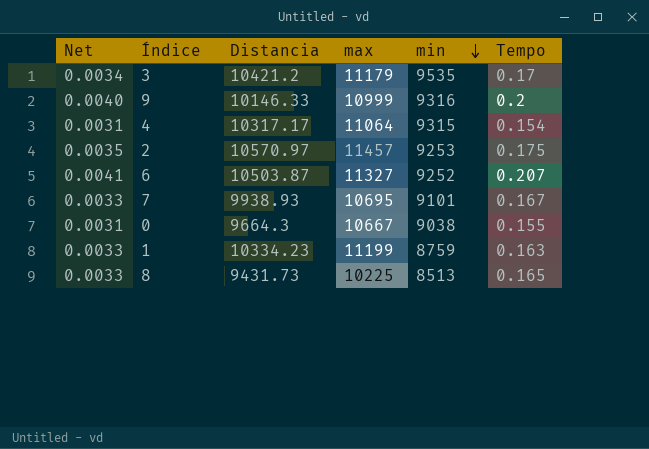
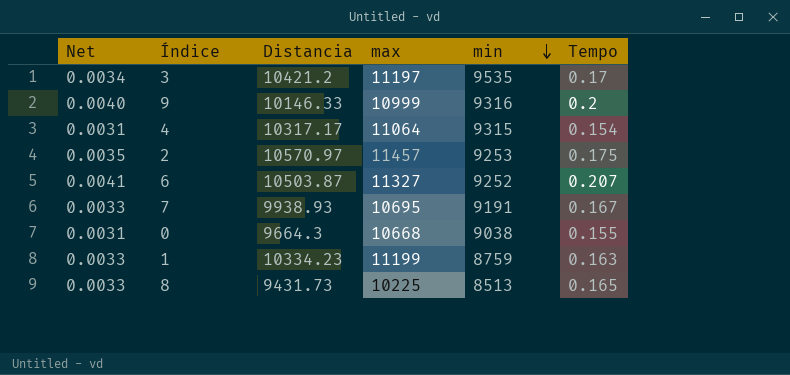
3 | max: 11179 -> 11197
7 | min: 9101 -> 9191
0 | max: 10667 -> 10668

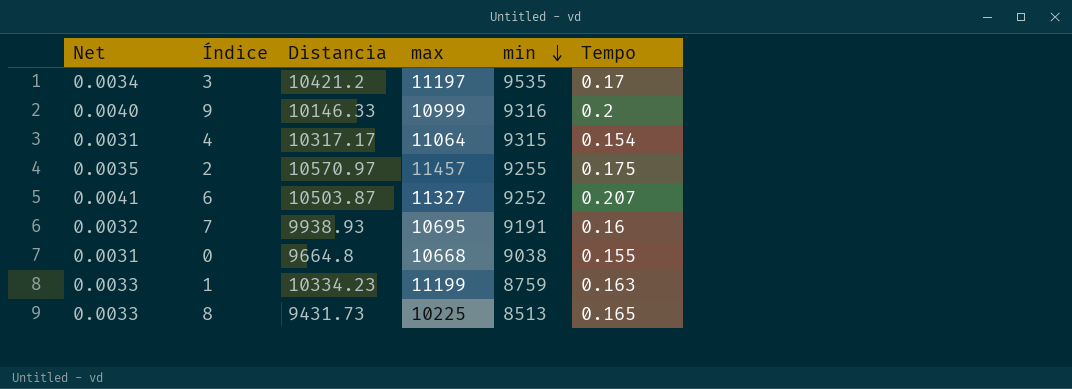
2 | min: 9253 -> 9255
7 | Net: 0.0033 -> 0.0032
7 | Tempo: 0.167 -> 0.16
0 | Distancia: 9664.3 -> 9664.8

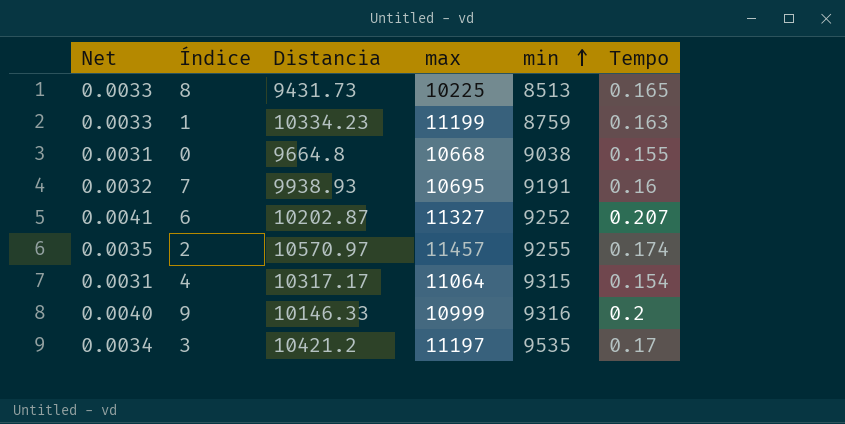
row order: min descending -> min ascending
6 | Distancia: 10503.87 -> 10202.87
2 | Tempo: 0.175 -> 0.174

